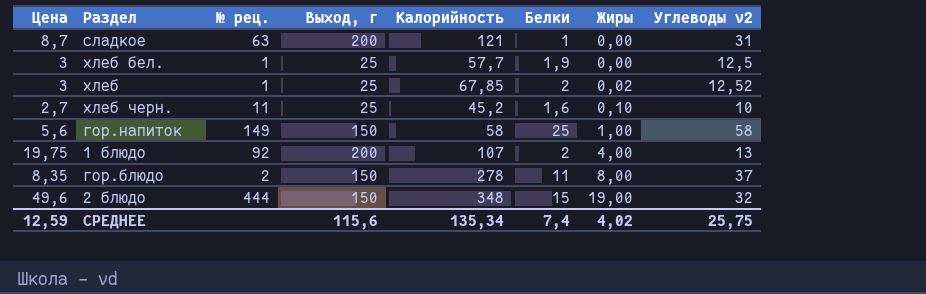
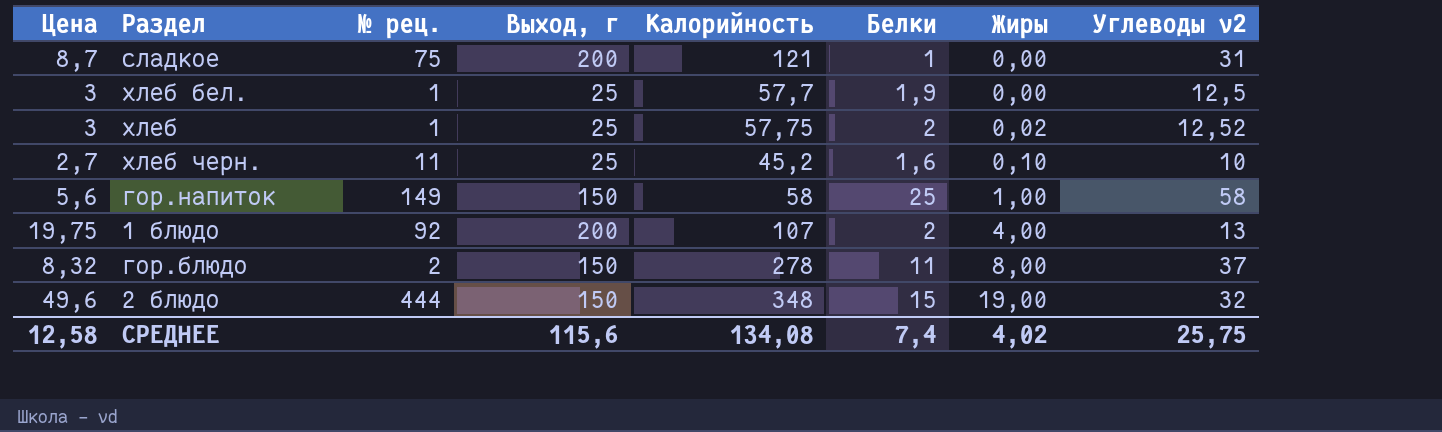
сладкое | № рец.: 63 -> 75
хлеб | Калорийность: 67,85 -> 57,75
гор.блюдо | Цена: 8,35 -> 8,32
СРЕДНЕЕ | Цена: 12,59 -> 12,58
СРЕДНЕЕ | Калорийность: 135,34 -> 134,08

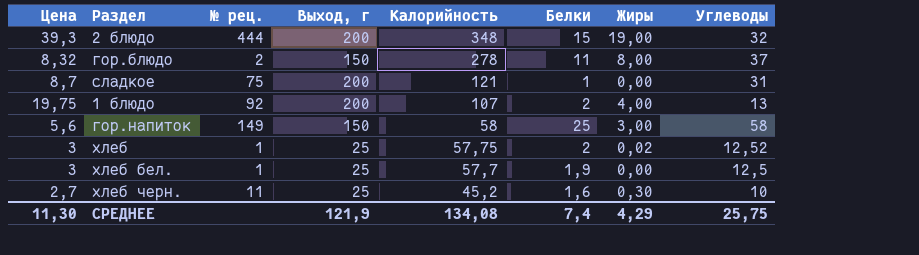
row order: Жиры ascending -> Калорийность descending
column name: Углеводы v2 -> Углеводы
2 блюдо | Цена: 49,6 -> 39,3
2 блюдо | Выход, г: 150 -> 200
гор.напиток | Жиры: 1,00 -> 3,00
хлеб черн. | Жиры: 0,10 -> 0,30
СРЕДНЕЕ | Цена: 12,58 -> 11,30
СРЕДНЕЕ | Выход, г: 115,6 -> 121,9
СРЕДНЕЕ | Жиры: 4,02 -> 4,29

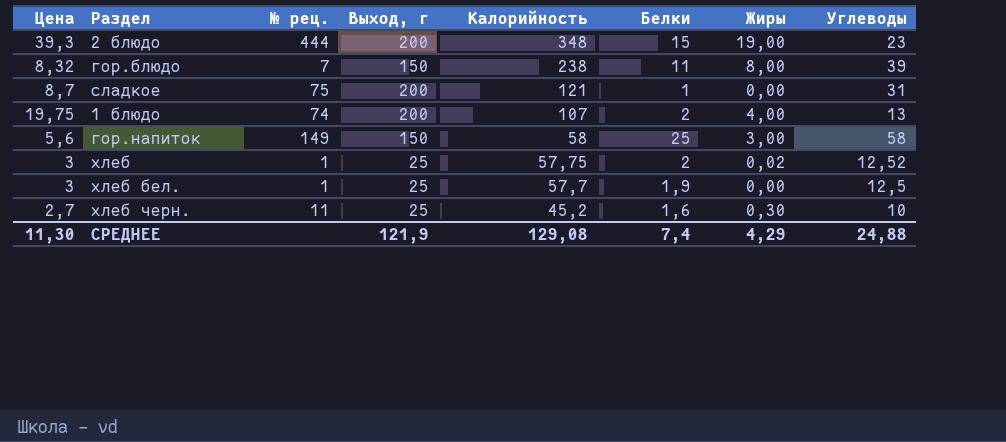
2 блюдо | Углеводы: 32 -> 23
гор.блюдо | № рец.: 2 -> 7
гор.блюдо | Калорийность: 278 -> 238
гор.блюдо | Углеводы: 37 -> 39
1 блюдо | № рец.: 92 -> 74
СРЕДНЕЕ | Калорийность: 134,08 -> 129,08
СРЕДНЕЕ | Углеводы: 25,75 -> 24,88

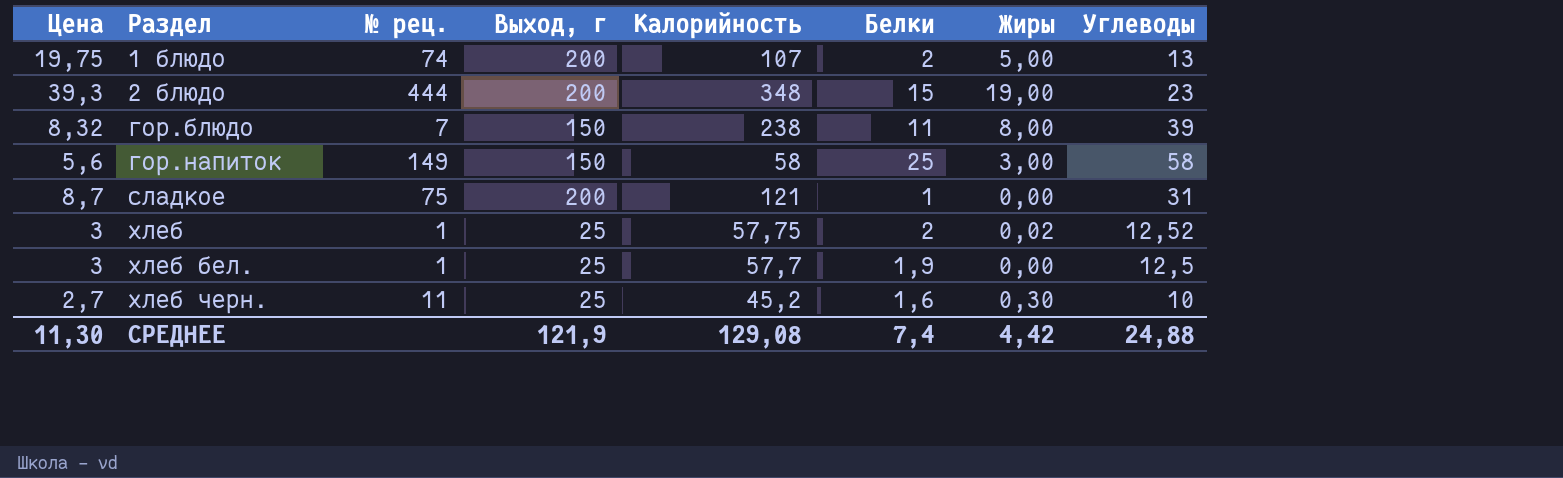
row order: Калорийность descending -> Раздел ascending
1 блюдо | Жиры: 4,00 -> 5,00
СРЕДНЕЕ | Жиры: 4,29 -> 4,42

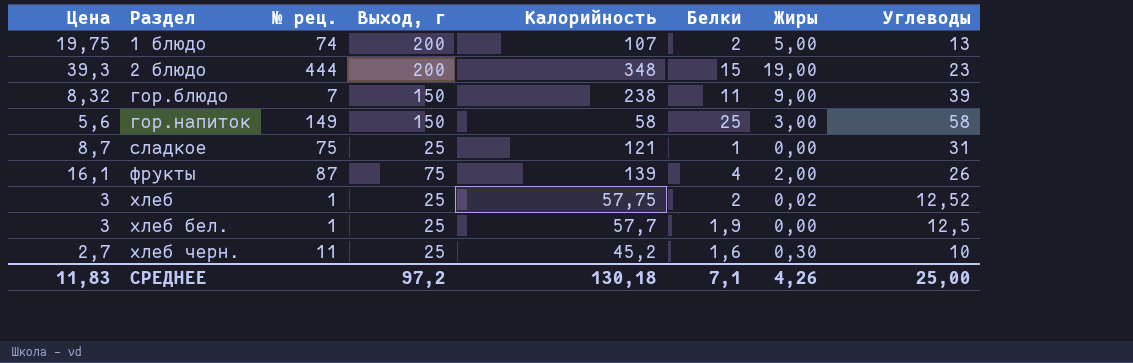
гор.блюдо | Жиры: 8,00 -> 9,00
сладкое | Выход, г: 200 -> 25
row фрукты: none -> 16,1 | 87 | 75 | 139 | 4 | 2,00 | 26
СРЕДНЕЕ | Цена: 11,30 -> 11,83
СРЕДНЕЕ | Выход, г: 121,9 -> 97,2
СРЕДНЕЕ | Калорийность: 129,08 -> 130,18
СРЕДНЕЕ | Белки: 7,4 -> 7,1
СРЕДНЕЕ | Жиры: 4,42 -> 4,26
СРЕДНЕЕ | Углеводы: 24,88 -> 25,00

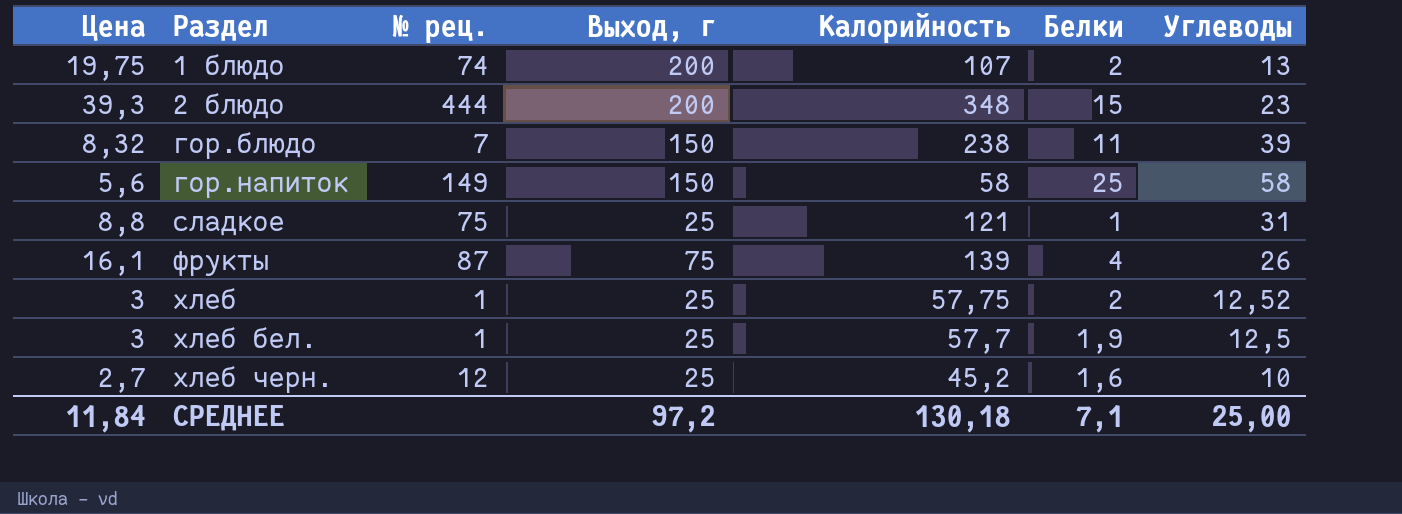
column Жиры | position: 7 -> none
сладкое | Цена: 8,7 -> 8,8
хлеб черн. | № рец.: 11 -> 12
СРЕДНЕЕ | Цена: 11,83 -> 11,84

